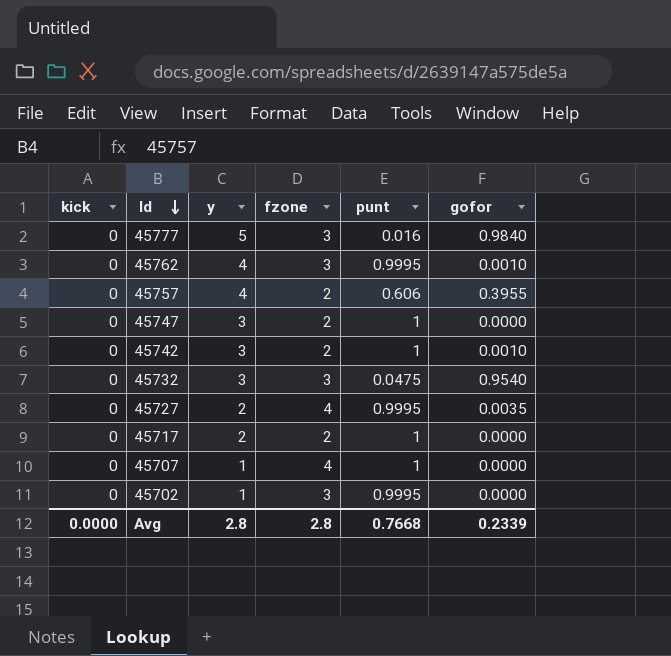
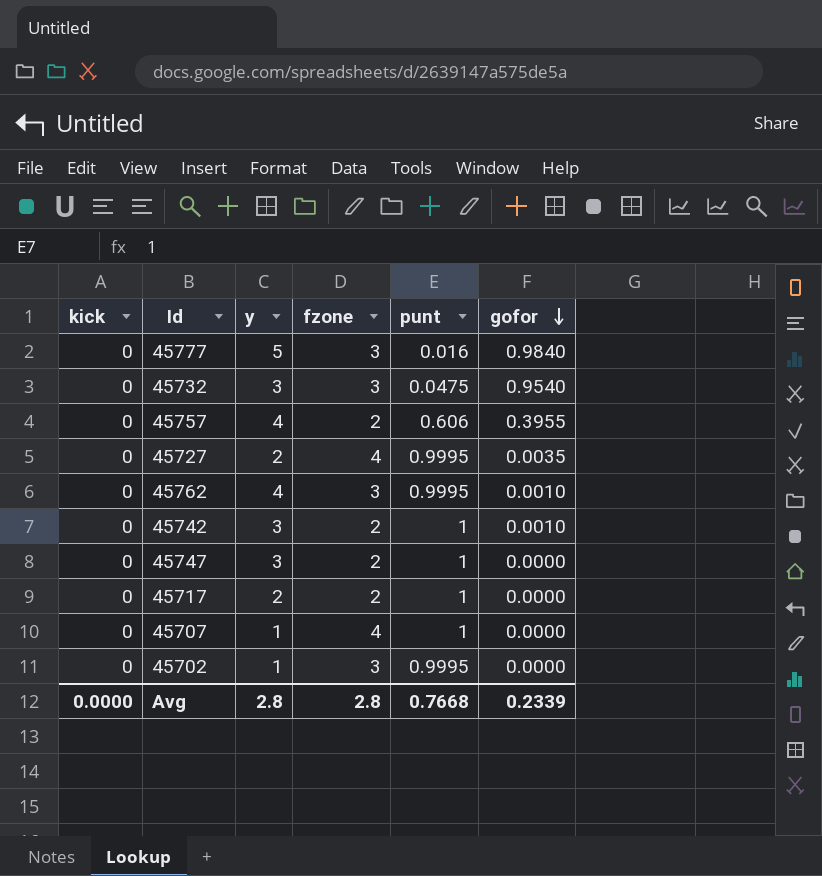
row order: Id descending -> gofor descending

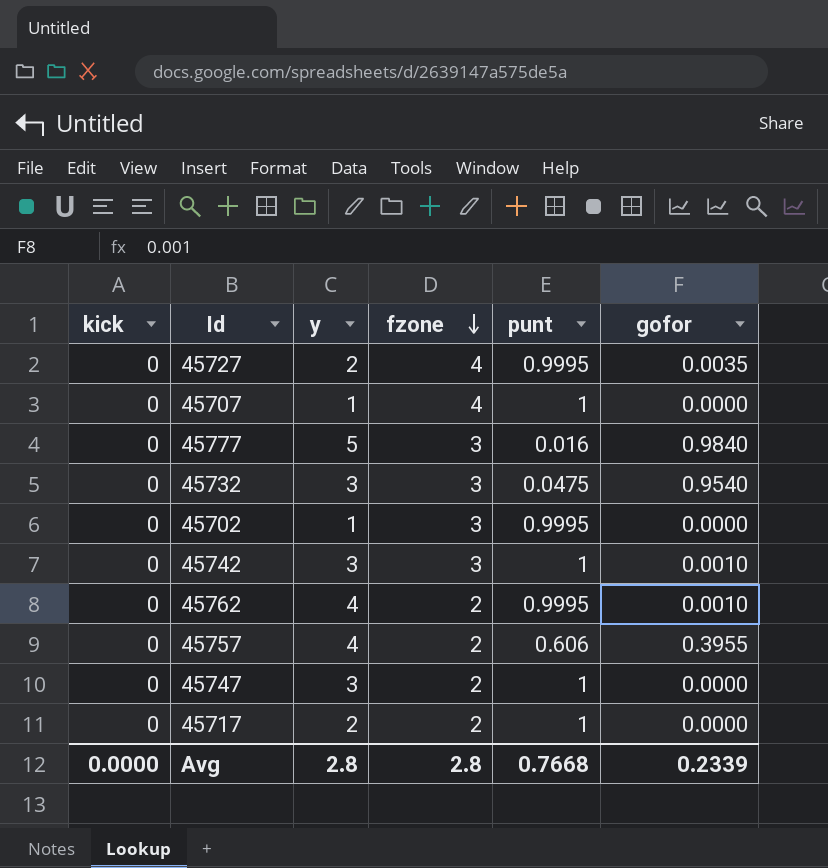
row order: gofor descending -> fzone descending
45742 | fzone: 2 -> 3
45762 | fzone: 3 -> 2

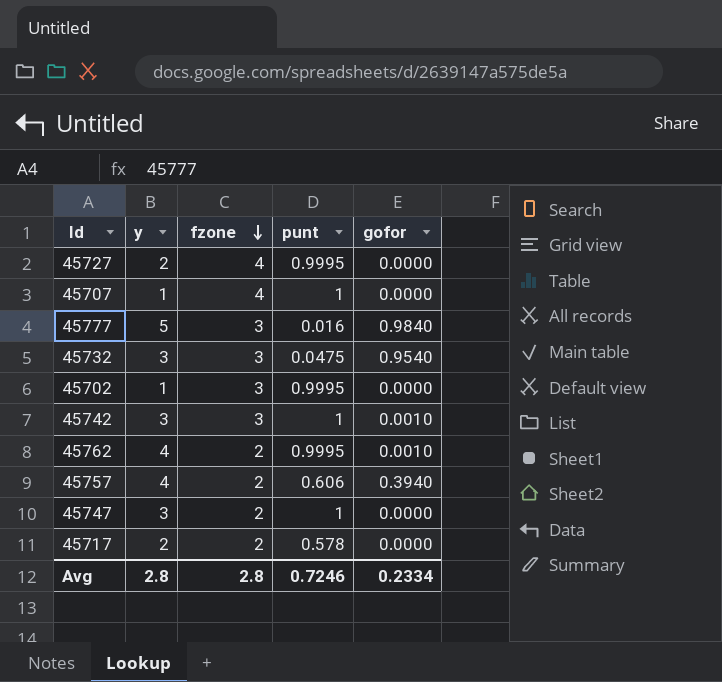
column kick | position: 1 -> none
45727 | gofor: 0.0035 -> 0.0000
45757 | gofor: 0.3955 -> 0.3940
45717 | punt: 1 -> 0.578
Avg | punt: 0.7668 -> 0.7246
Avg | gofor: 0.2339 -> 0.2334

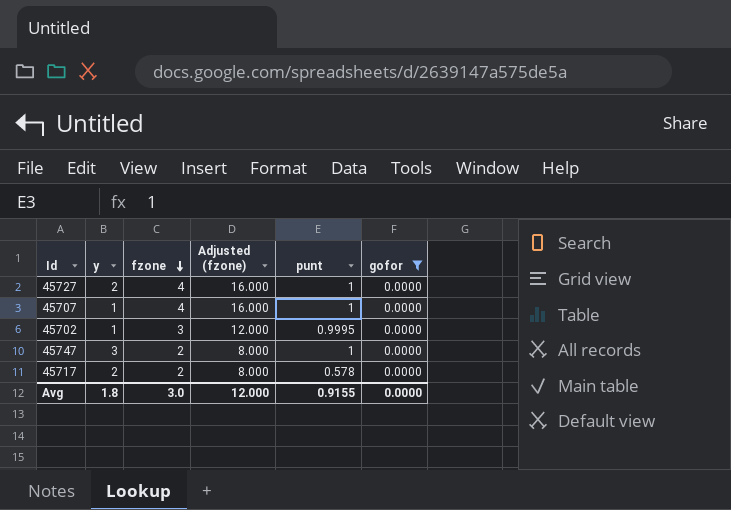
filter: none -> gofor = 0.0000
column Adjusted (fzone) | formula: none -> [fzone] * 4
45727 | punt: 0.9995 -> 1
Avg | y: 2.8 -> 1.8
Avg | fzone: 2.8 -> 3.0
Avg | punt: 0.7246 -> 0.9155
Avg | gofor: 0.2334 -> 0.0000

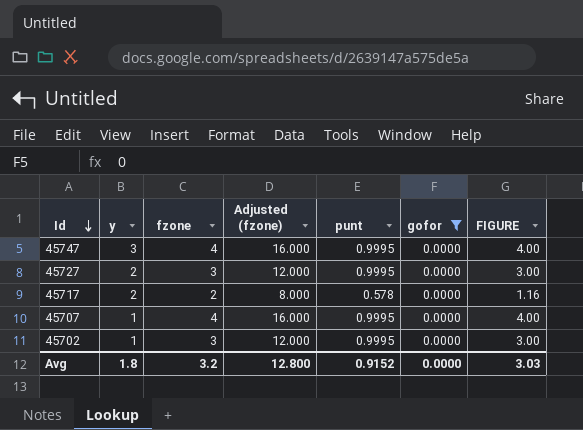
row order: fzone descending -> Id descending
column FIGURE | formula: none -> [fzone] * [punt]
45747 | fzone: 2 -> 4
45747 | Adjusted (fzone): 8.000 -> 16.000
45747 | punt: 1 -> 0.9995
45727 | fzone: 4 -> 3
45727 | Adjusted (fzone): 16.000 -> 12.000
45727 | punt: 1 -> 0.9995
45707 | punt: 1 -> 0.9995
Avg | fzone: 3.0 -> 3.2
Avg | Adjusted (fzone): 12.000 -> 12.800
Avg | punt: 0.9155 -> 0.9152

